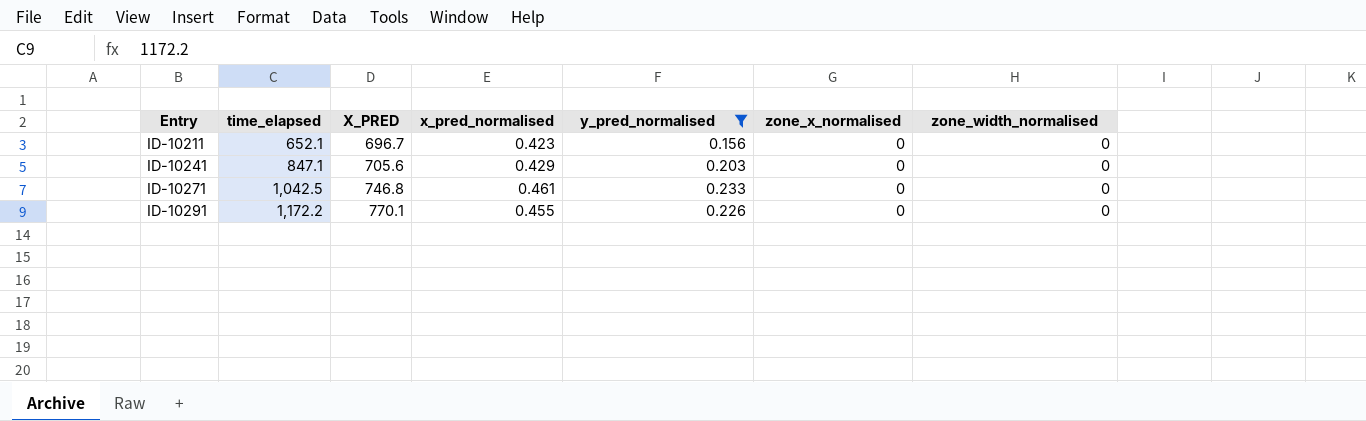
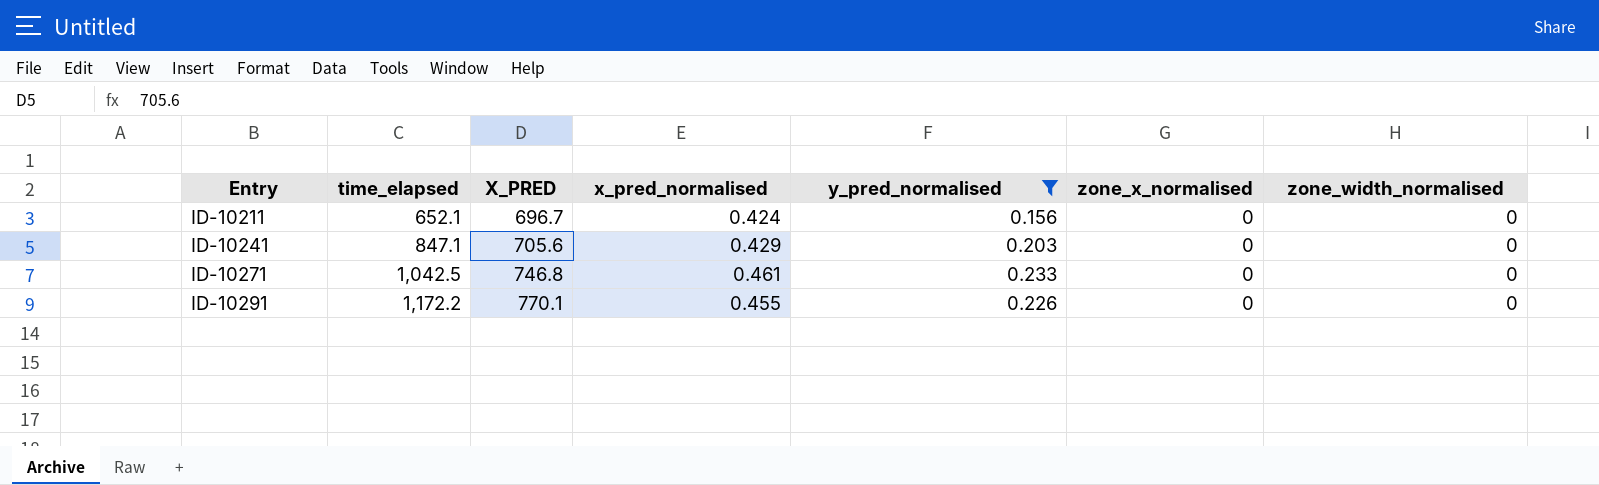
ID-10211 | x_pred_normalised: 0.423 -> 0.424

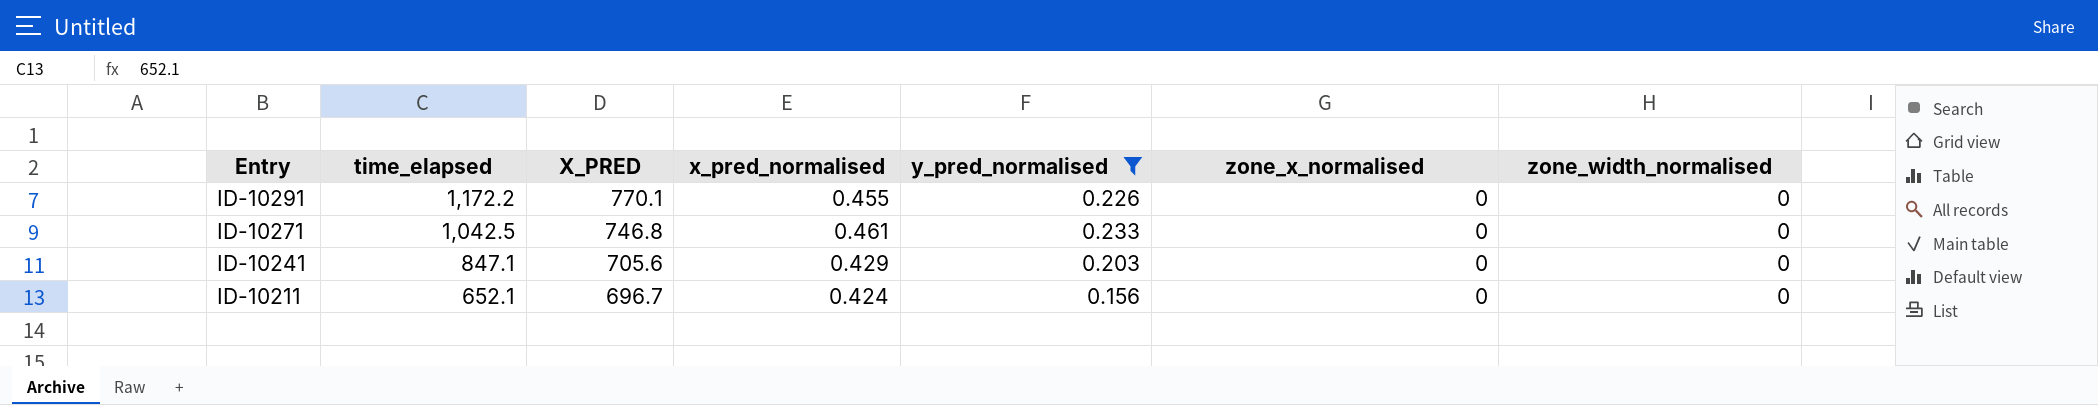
row order: Entry ascending -> Entry descending

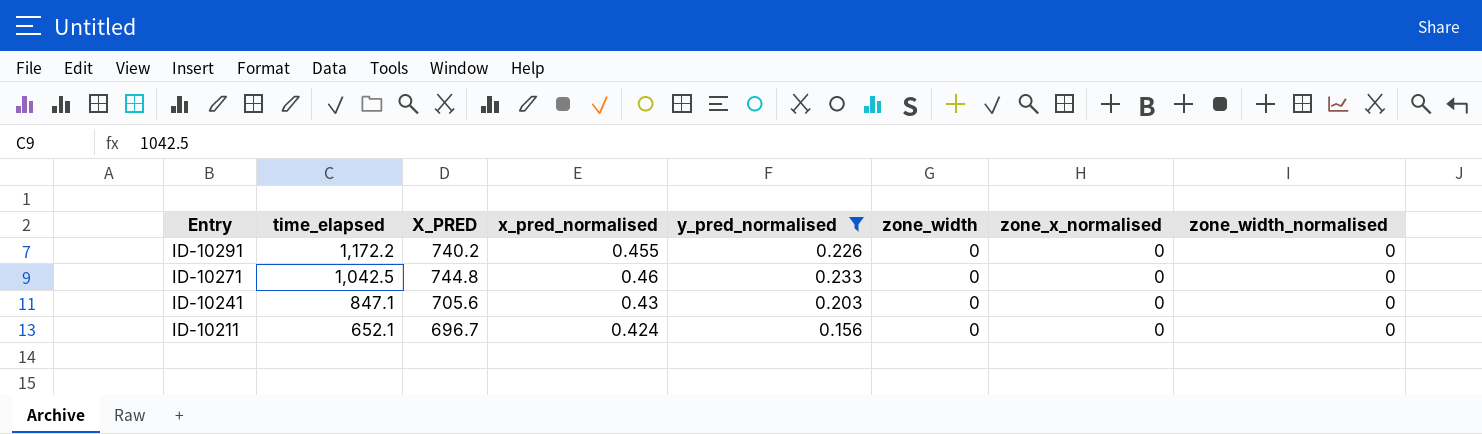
column zone_width | position: none -> 6
ID-10291 | X_PRED: 770.1 -> 740.2
ID-10271 | X_PRED: 746.8 -> 744.8
ID-10271 | x_pred_normalised: 0.461 -> 0.46
ID-10241 | x_pred_normalised: 0.429 -> 0.43

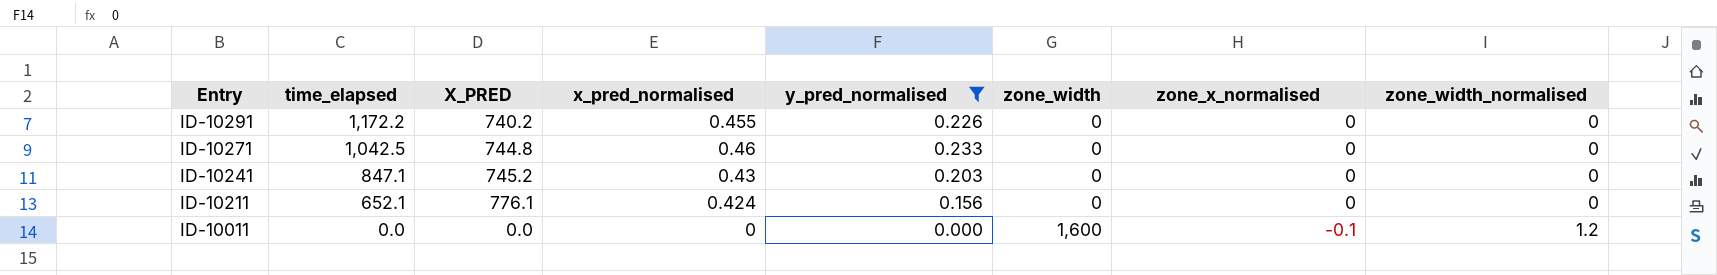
ID-10241 | X_PRED: 705.6 -> 745.2
ID-10211 | X_PRED: 696.7 -> 776.1
row ID-10011: none -> 0.0 | 0.0 | 0 | 0.000 | 1,600 | -0.1 | 1.2

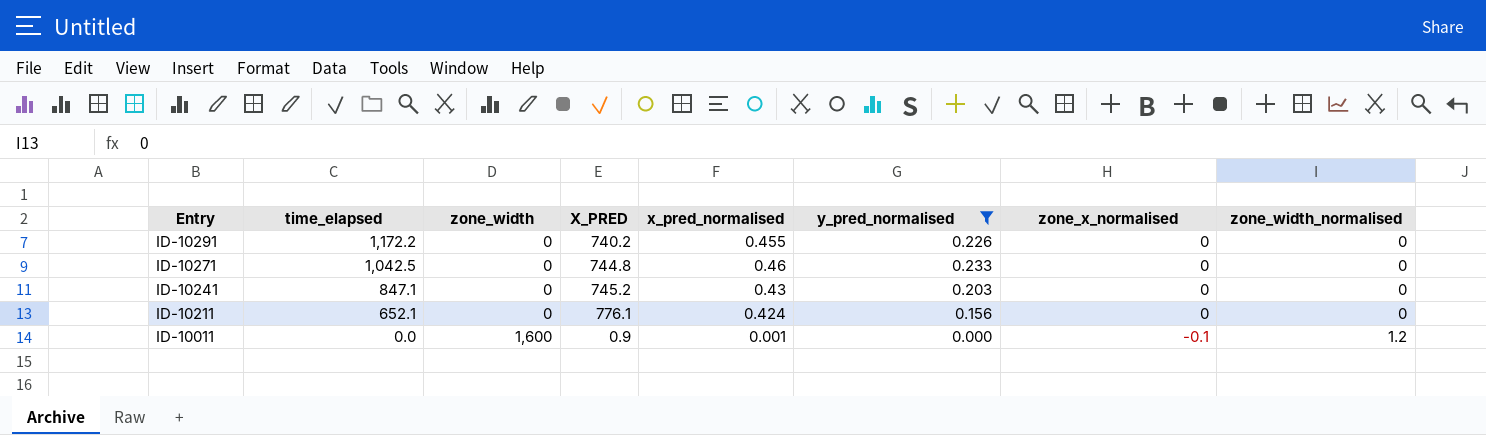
column zone_width | position: 6 -> 3
ID-10011 | X_PRED: 0.0 -> 0.9
ID-10011 | x_pred_normalised: 0 -> 0.001

